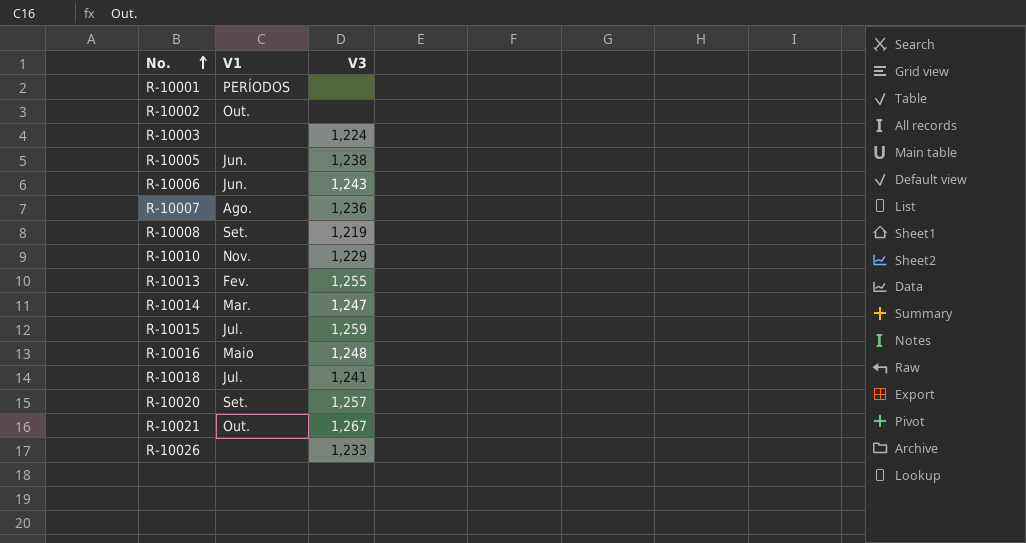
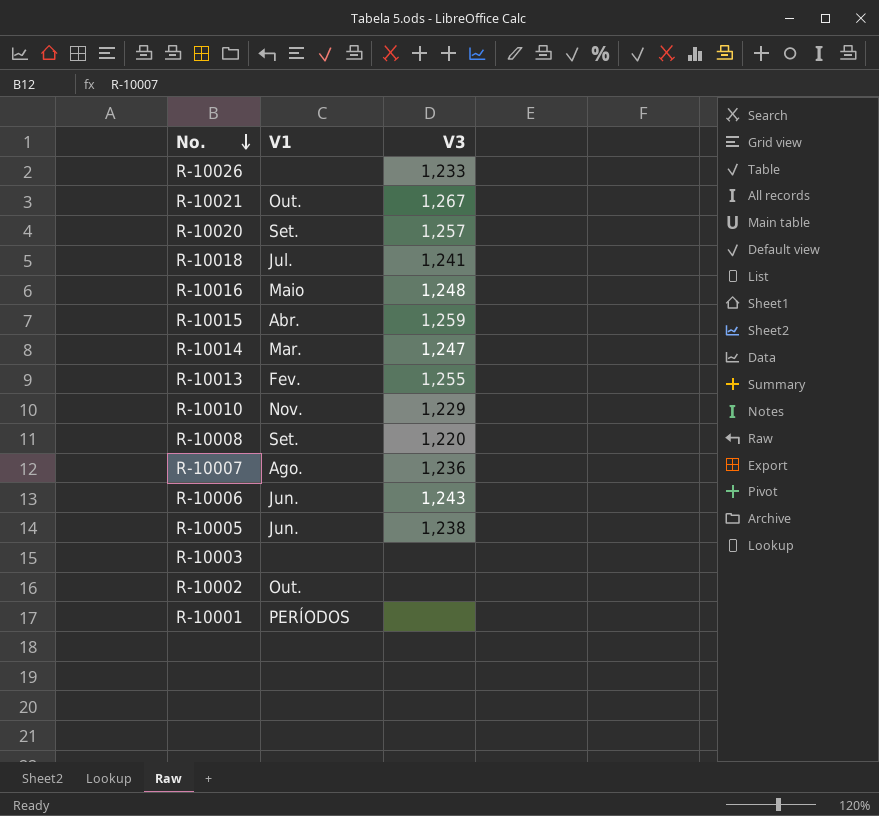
row order: No. ascending -> No. descending
R-10015 | V1: Jul. -> Abr.
R-10008 | V3: 1,219 -> 1,220
R-10003 | V3: 1,224 -> none

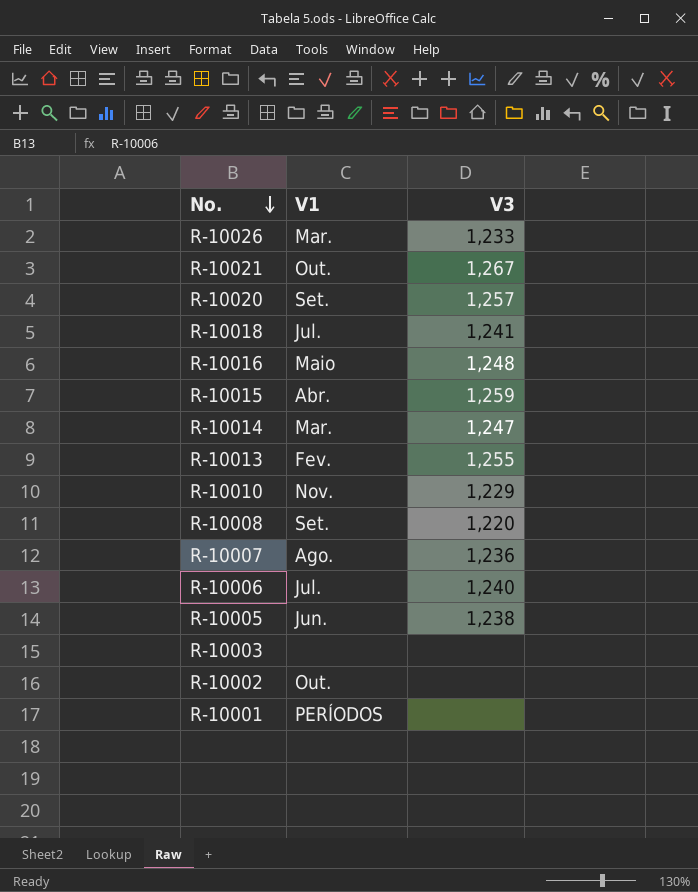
R-10026 | V1: none -> Mar.
R-10006 | V1: Jun. -> Jul.
R-10006 | V3: 1,243 -> 1,240

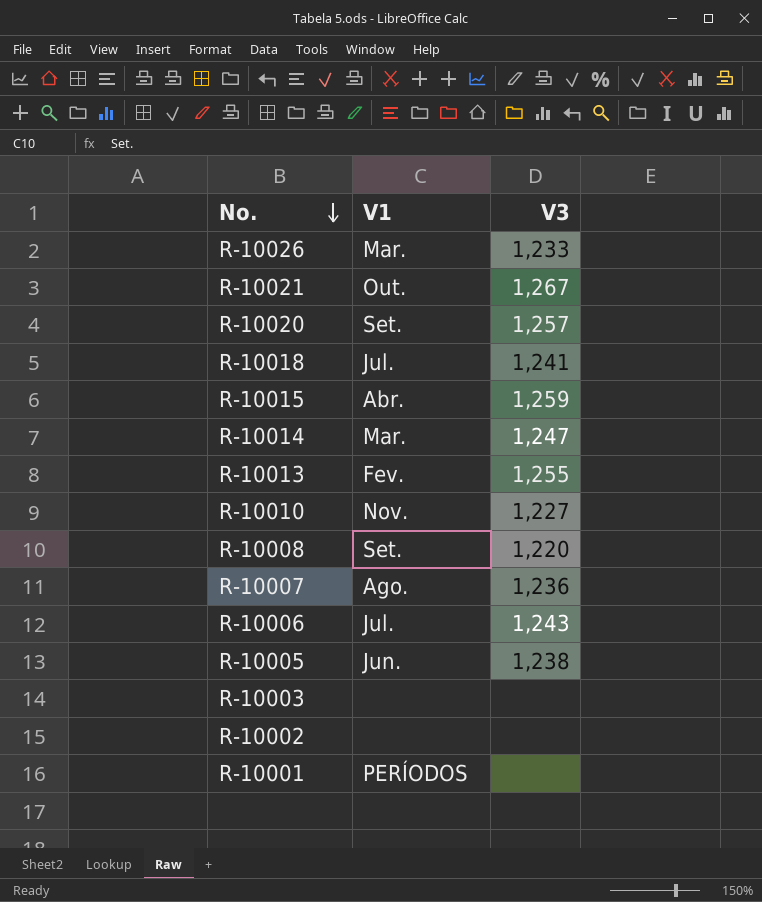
row R-10016: Maio | 1,248 -> none
R-10010 | V3: 1,229 -> 1,227
R-10006 | V3: 1,240 -> 1,243
R-10002 | V1: Out. -> none

